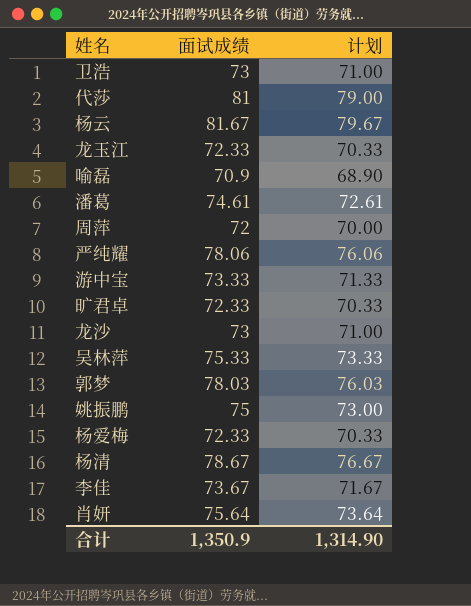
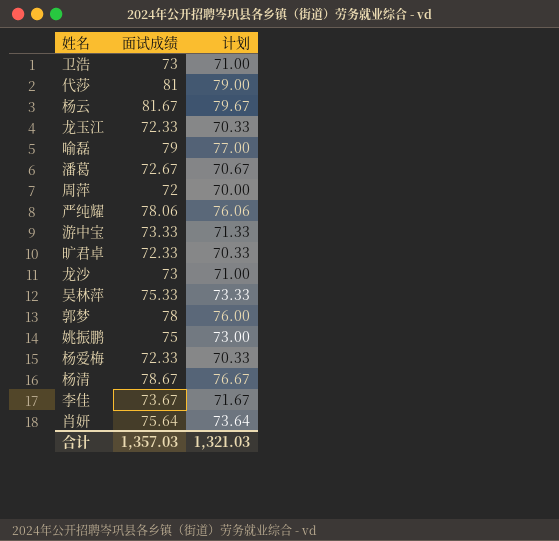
喻磊 | 面试成绩: 70.9 -> 79
喻磊 | 计划: 68.90 -> 77.00
潘葛 | 面试成绩: 74.61 -> 72.67
潘葛 | 计划: 72.61 -> 70.67
郭梦 | 面试成绩: 78.03 -> 78
郭梦 | 计划: 76.03 -> 76.00
合计 | 面试成绩: 1,350.9 -> 1,357.03
合计 | 计划: 1,314.90 -> 1,321.03

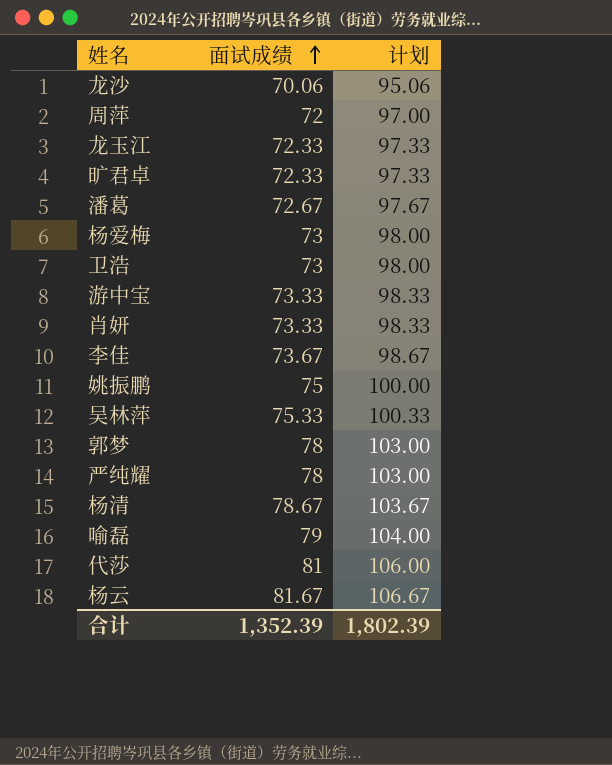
row order: none -> 面试成绩 ascending
column 计划 | formula: [面试成绩] - 2 -> [面试成绩] + 25
龙沙 | 面试成绩: 73 -> 70.06
杨爱梅 | 面试成绩: 72.33 -> 73
肖妍 | 面试成绩: 75.64 -> 73.33
严纯耀 | 面试成绩: 78.06 -> 78
合计 | 面试成绩: 1,357.03 -> 1,352.39
合计 | 计划: 1,321.03 -> 1,802.39

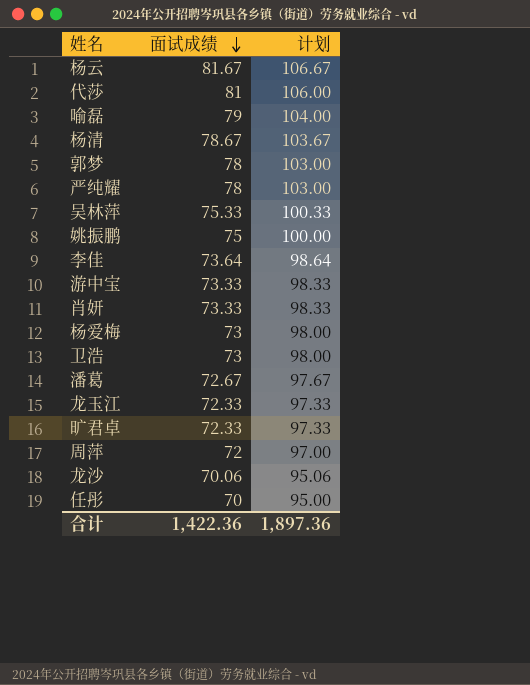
row order: 面试成绩 ascending -> 面试成绩 descending
李佳 | 面试成绩: 73.67 -> 73.64
李佳 | 计划: 98.67 -> 98.64
row 任彤: none -> 70 | 95.00
合计 | 面试成绩: 1,352.39 -> 1,422.36
合计 | 计划: 1,802.39 -> 1,897.36

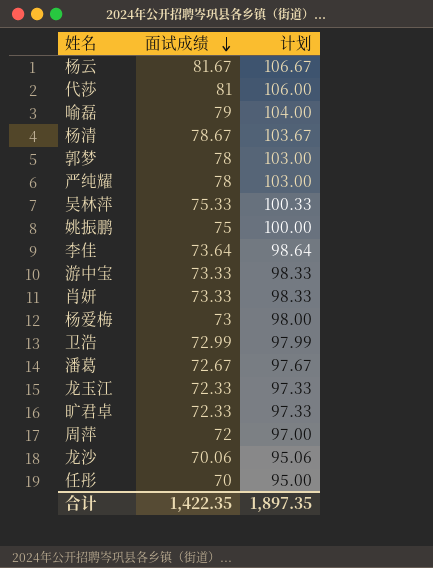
卫浩 | 面试成绩: 73 -> 72.99
卫浩 | 计划: 98.00 -> 97.99
合计 | 面试成绩: 1,422.36 -> 1,422.35
合计 | 计划: 1,897.36 -> 1,897.35

